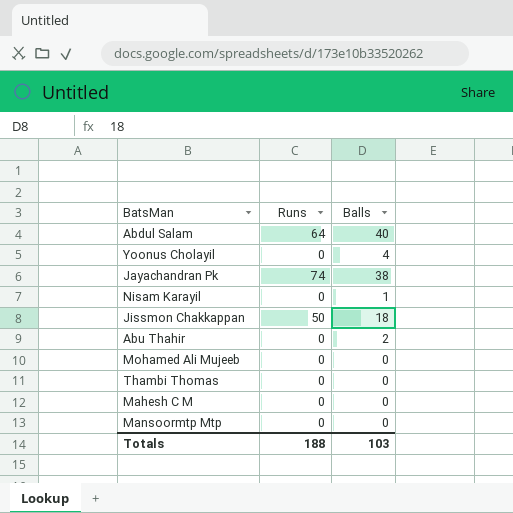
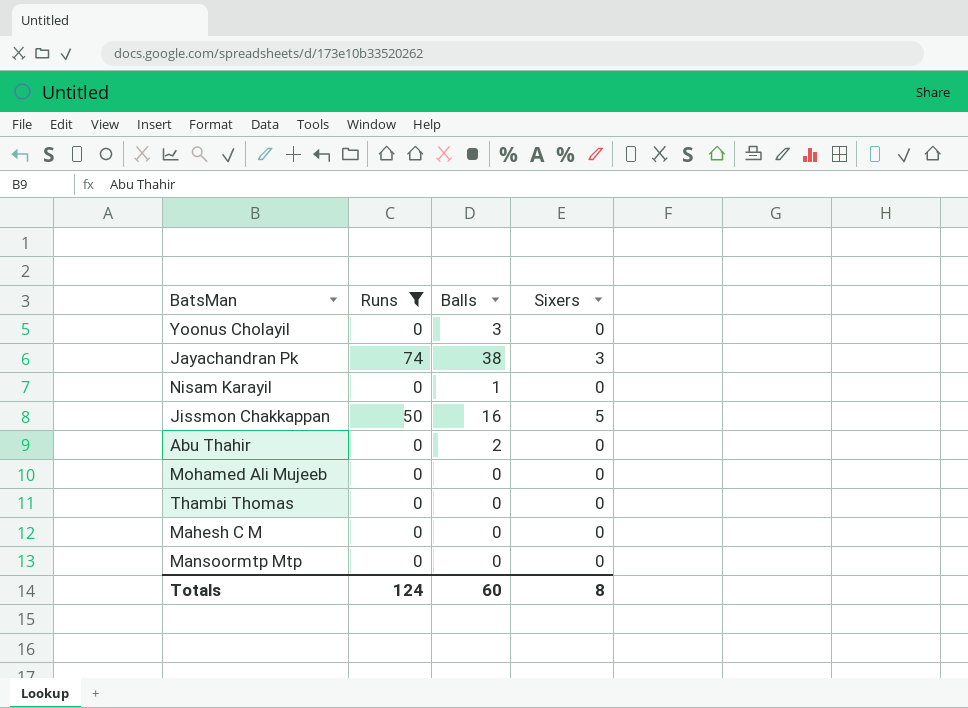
filter: none -> Runs != 64
column Sixers | position: none -> 4
Yoonus Cholayil | Balls: 4 -> 3
Jissmon Chakkappan | Balls: 18 -> 16
Totals | Runs: 188 -> 124
Totals | Balls: 103 -> 60

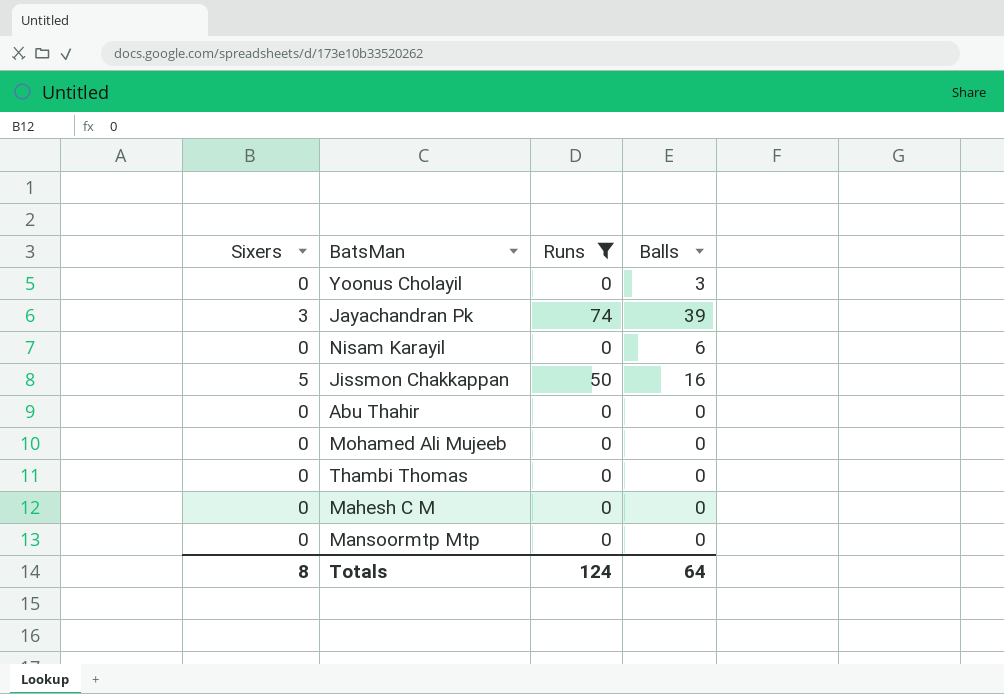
column Sixers | position: 4 -> 1
Jayachandran Pk | Balls: 38 -> 39
Nisam Karayil | Balls: 1 -> 6
Abu Thahir | Balls: 2 -> 0
Totals | Balls: 60 -> 64

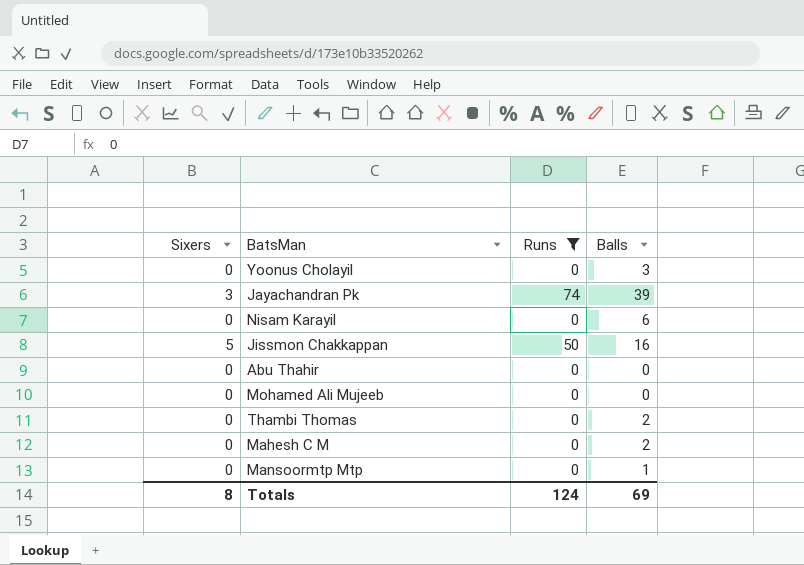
Thambi Thomas | Balls: 0 -> 2
Mahesh C M | Balls: 0 -> 2
Mansoormtp Mtp | Balls: 0 -> 1
Totals | Balls: 64 -> 69

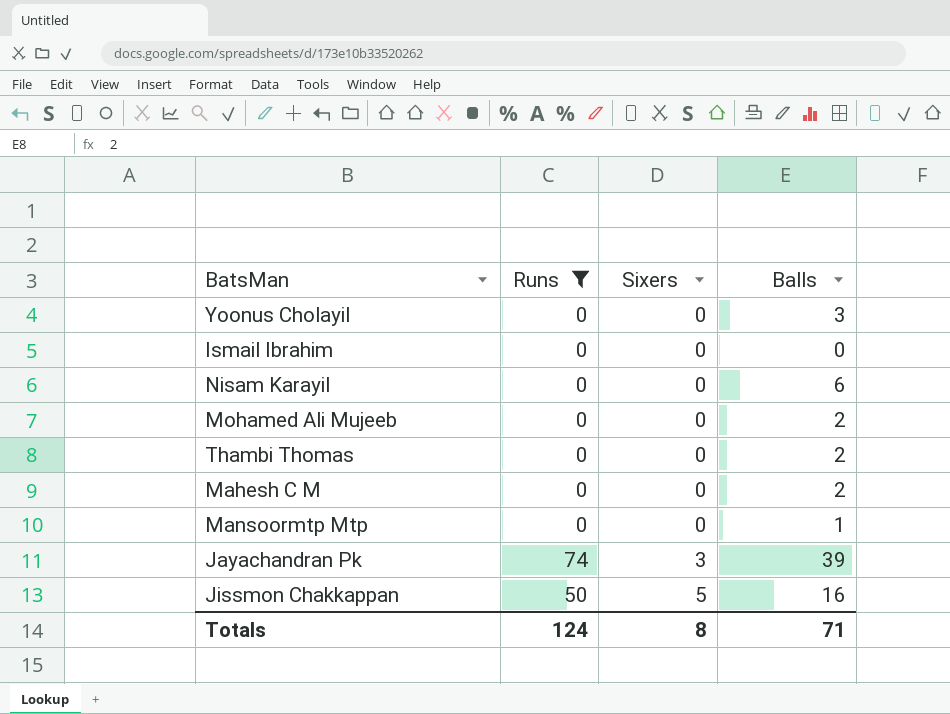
row order: none -> Sixers ascending
column Sixers | position: 1 -> 3
row Abu Thahir: 0 | 0 | 0 -> none
row Ismail Ibrahim: none -> 0 | 0 | 0
Mohamed Ali Mujeeb | Balls: 0 -> 2
Totals | Balls: 69 -> 71

